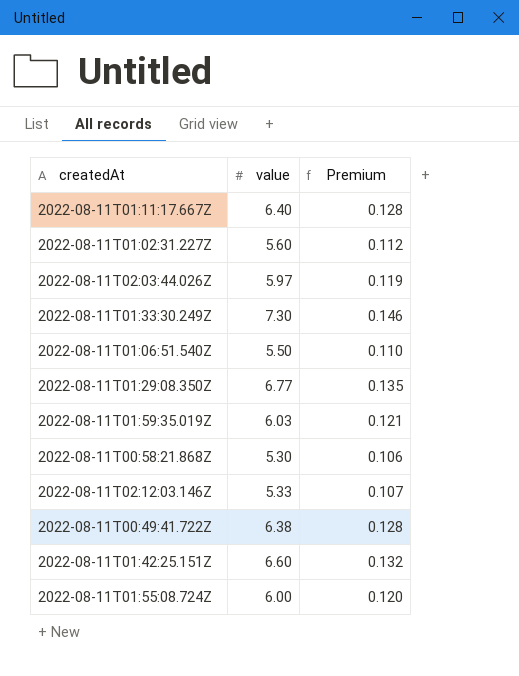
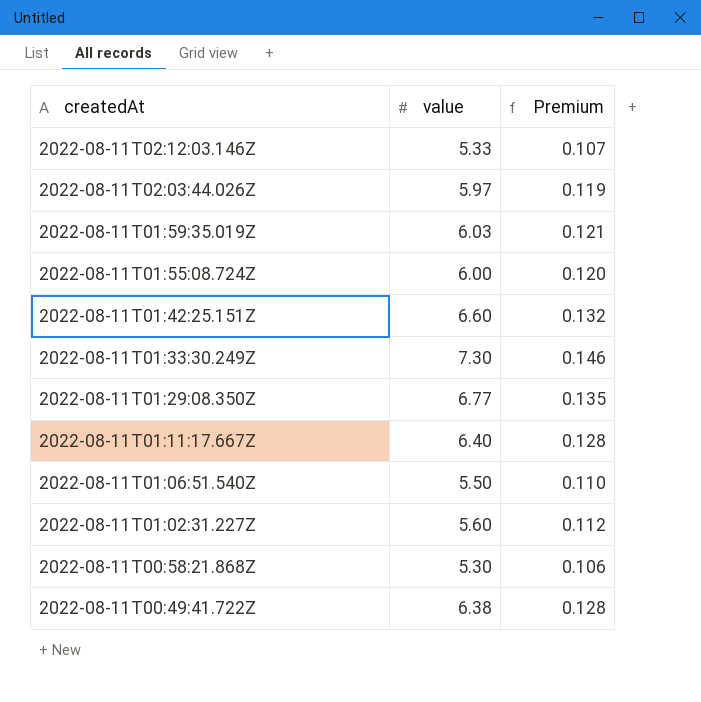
row order: none -> createdAt descending

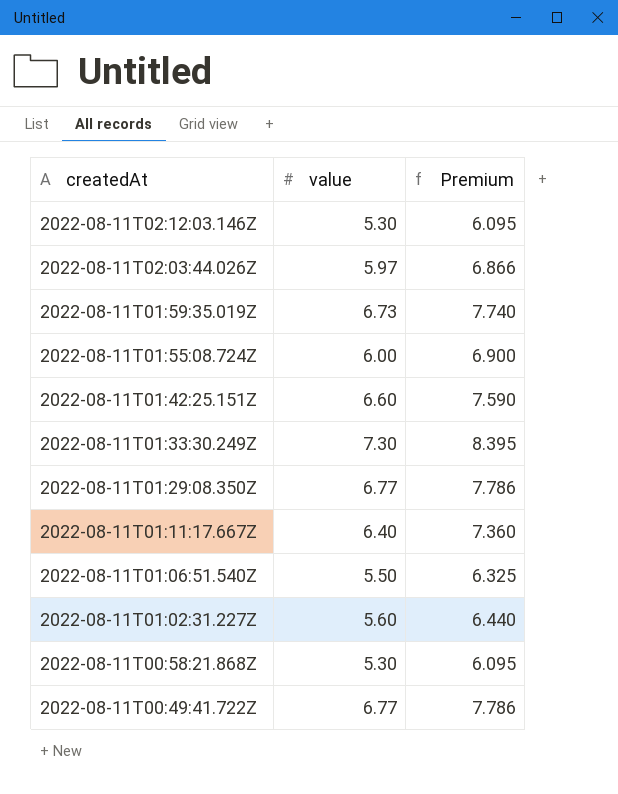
column Premium | formula: [value] * 0.02 -> [value] * 1.15
2022-08-11T02:12:03.146Z | value: 5.33 -> 5.30
2022-08-11T01:59:35.019Z | value: 6.03 -> 6.73
2022-08-11T00:49:41.722Z | value: 6.38 -> 6.77

